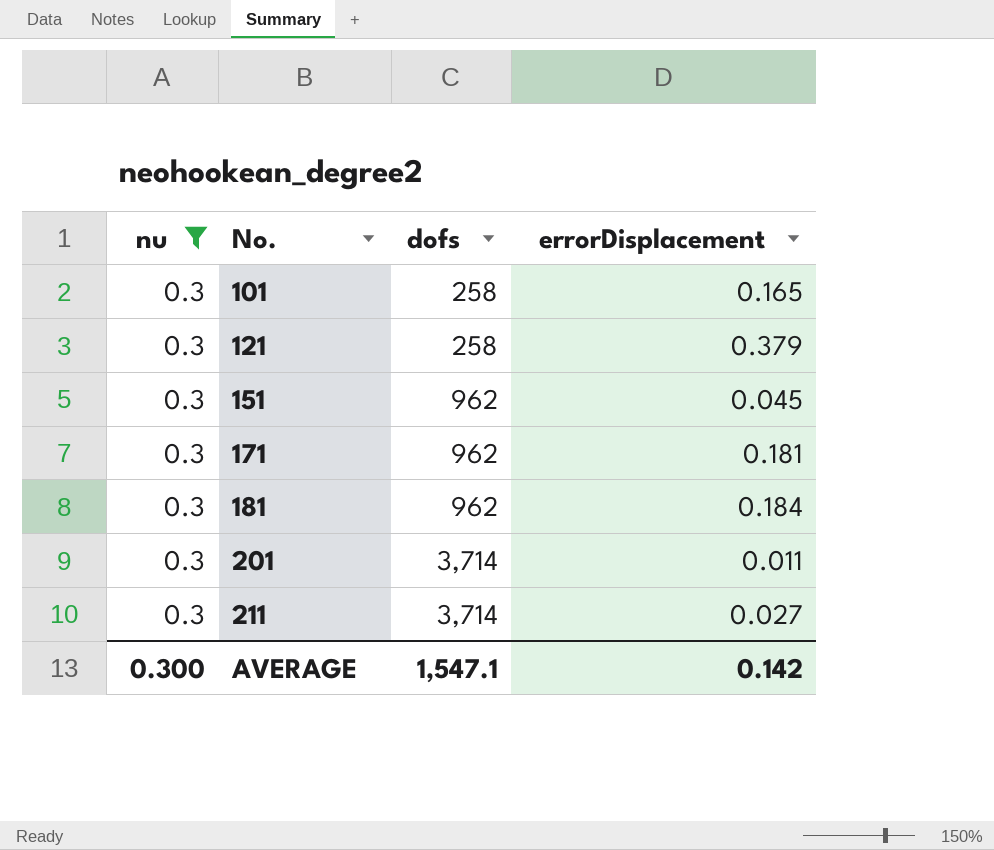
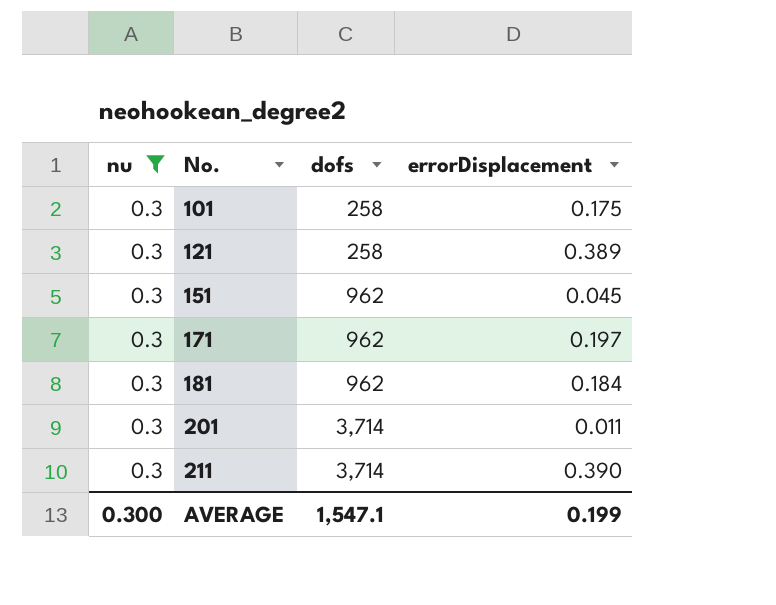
101 | errorDisplacement: 0.165 -> 0.175
121 | errorDisplacement: 0.379 -> 0.389
171 | errorDisplacement: 0.181 -> 0.197
211 | errorDisplacement: 0.027 -> 0.390
AVERAGE | errorDisplacement: 0.142 -> 0.199

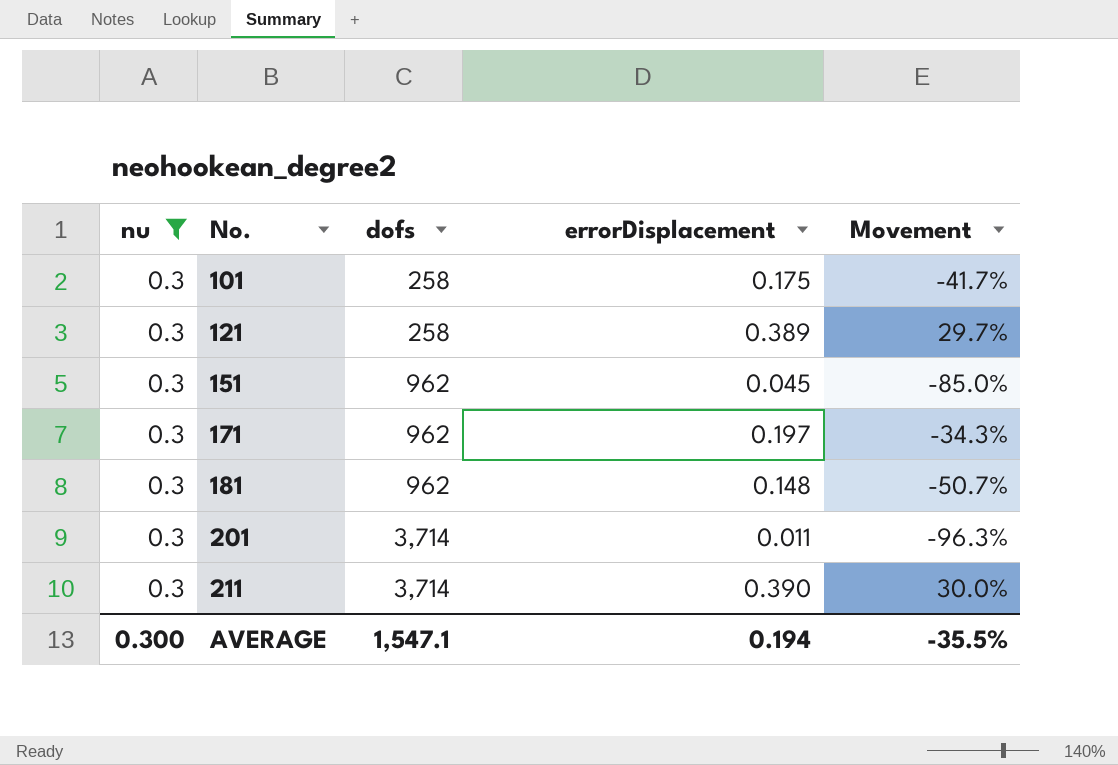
column Movement | formula: none -> ([errorDisplacement] - [nu]) / [nu]
181 | errorDisplacement: 0.184 -> 0.148
AVERAGE | errorDisplacement: 0.199 -> 0.194

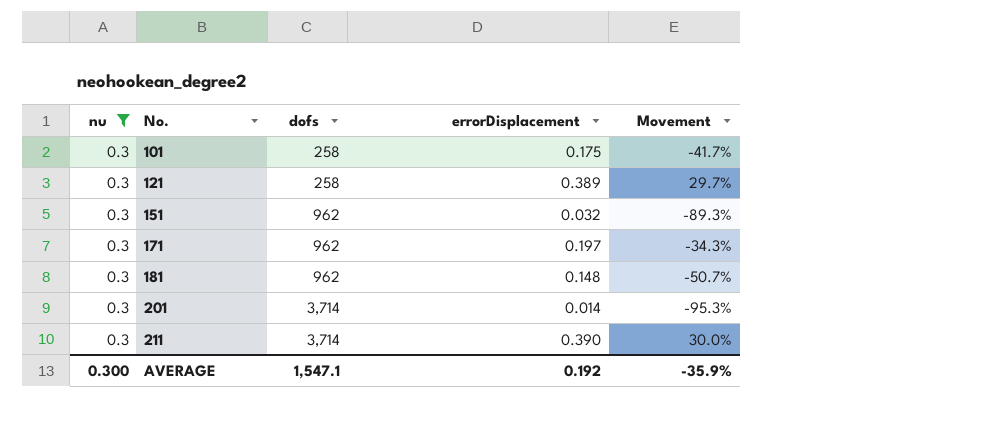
151 | errorDisplacement: 0.045 -> 0.032
151 | Movement: -85.0% -> -89.3%
201 | errorDisplacement: 0.011 -> 0.014
201 | Movement: -96.3% -> -95.3%
AVERAGE | errorDisplacement: 0.194 -> 0.192
AVERAGE | Movement: -35.5% -> -35.9%

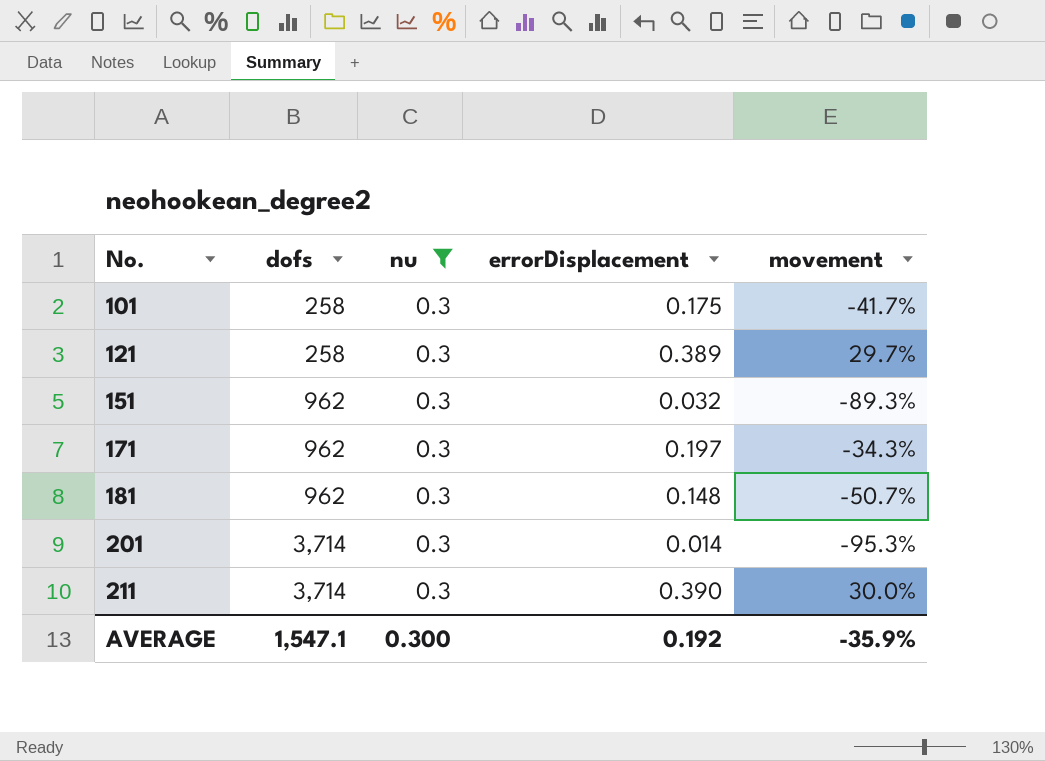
column nu | position: 1 -> 3
column name: Movement -> movement

